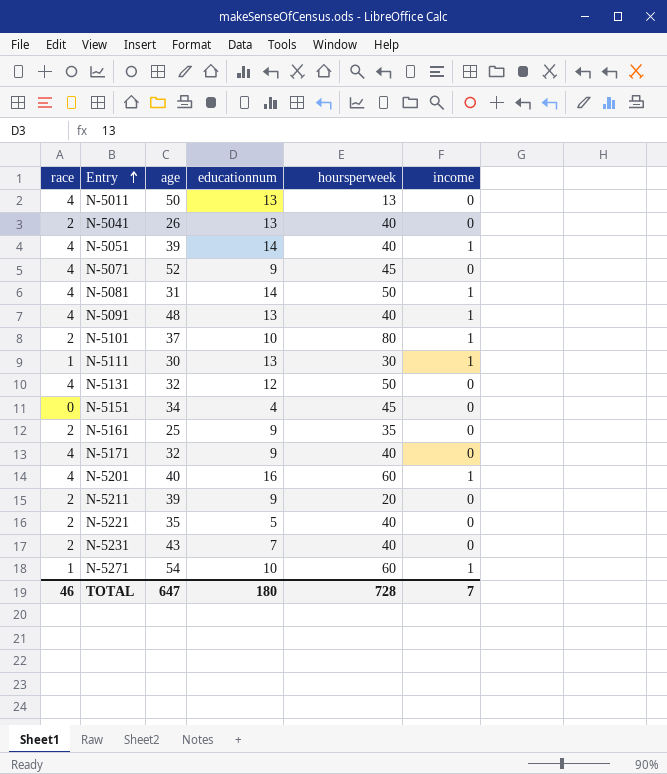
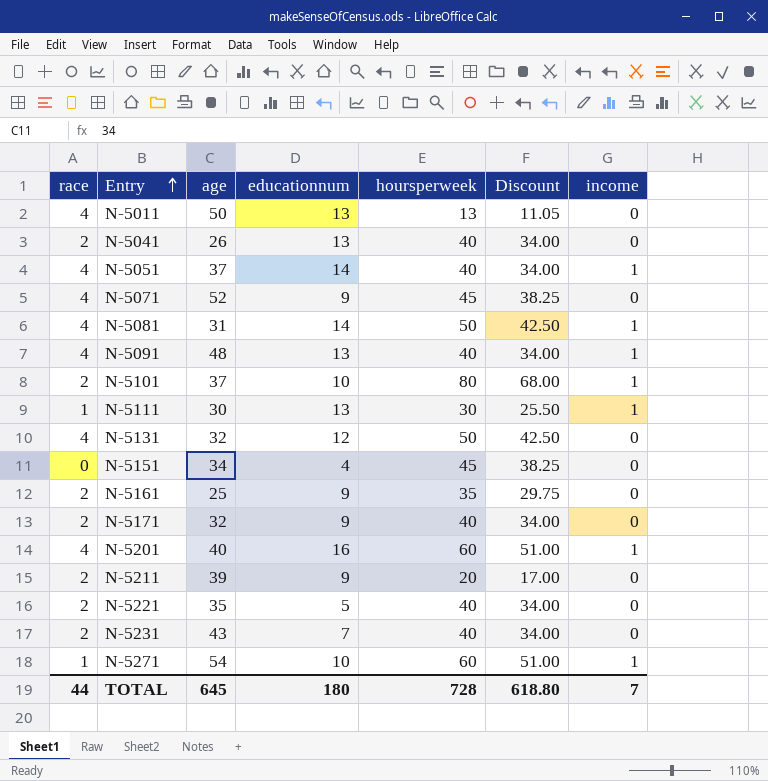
column Discount | formula: none -> [hoursperweek] * 0.85
N-5051 | age: 39 -> 37
N-5171 | race: 4 -> 2
TOTAL | race: 46 -> 44
TOTAL | age: 647 -> 645

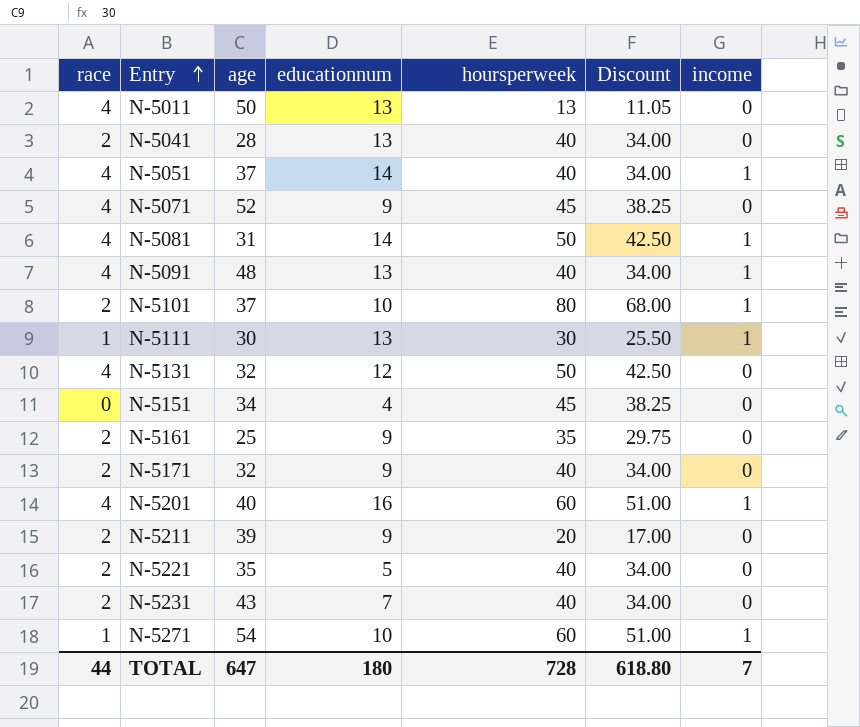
N-5041 | age: 26 -> 28
TOTAL | age: 645 -> 647

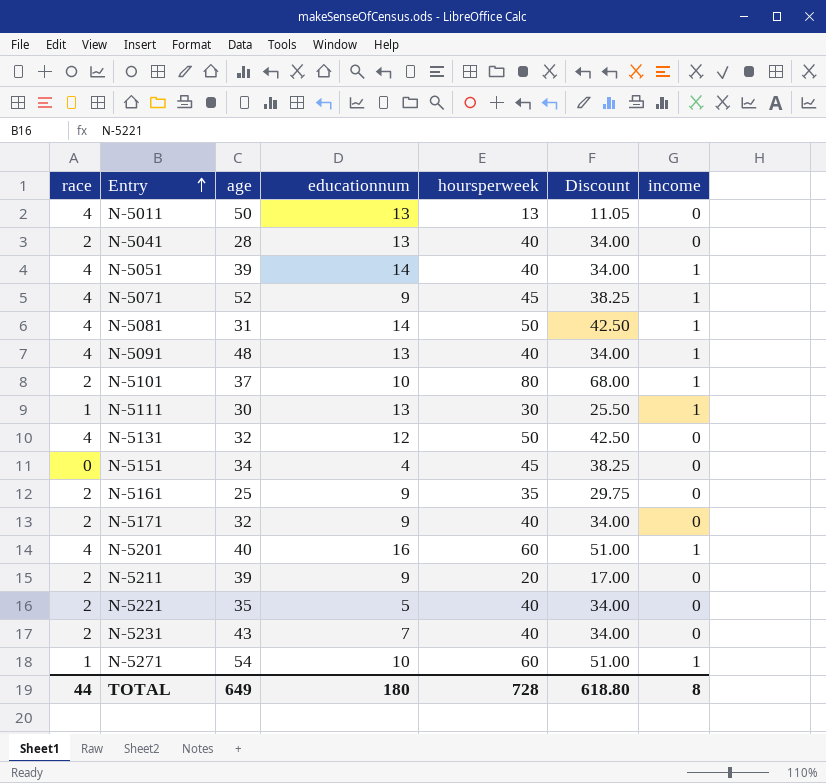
N-5051 | age: 37 -> 39
N-5071 | income: 0 -> 1
TOTAL | age: 647 -> 649
TOTAL | income: 7 -> 8

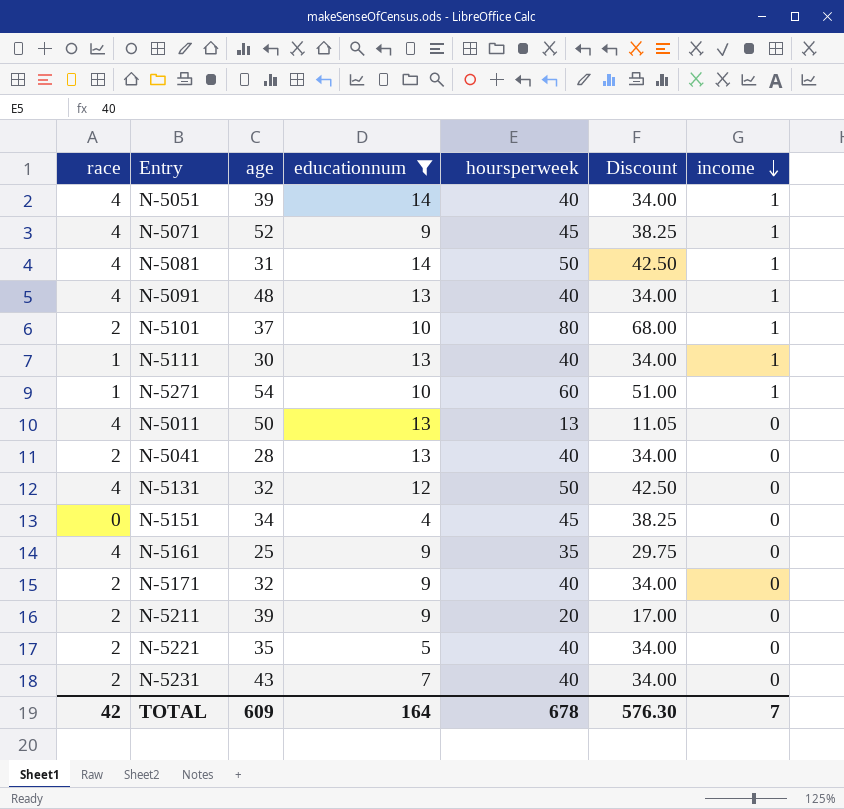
filter: none -> educationnum != 16
row order: Entry ascending -> income descending
N-5111 | hoursperweek: 30 -> 40
N-5111 | Discount: 25.50 -> 34.00
N-5161 | race: 2 -> 4
TOTAL | race: 44 -> 42
TOTAL | age: 649 -> 609
TOTAL | educationnum: 180 -> 164
TOTAL | hoursperweek: 728 -> 678
TOTAL | Discount: 618.80 -> 576.30
TOTAL | income: 8 -> 7

